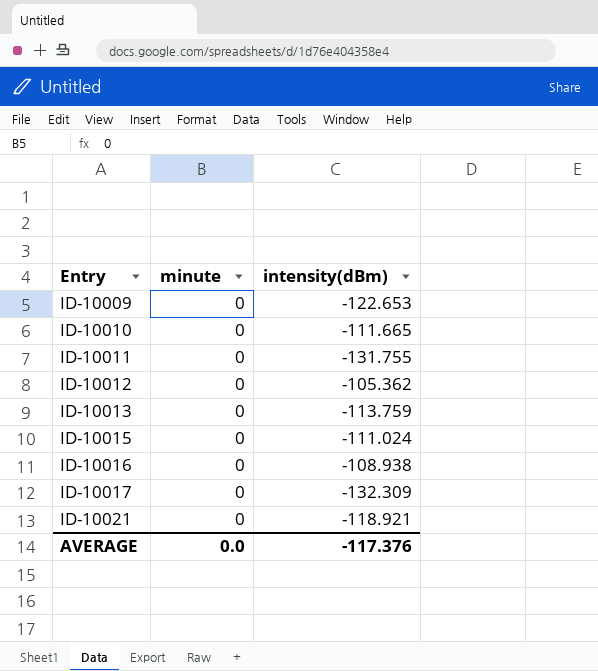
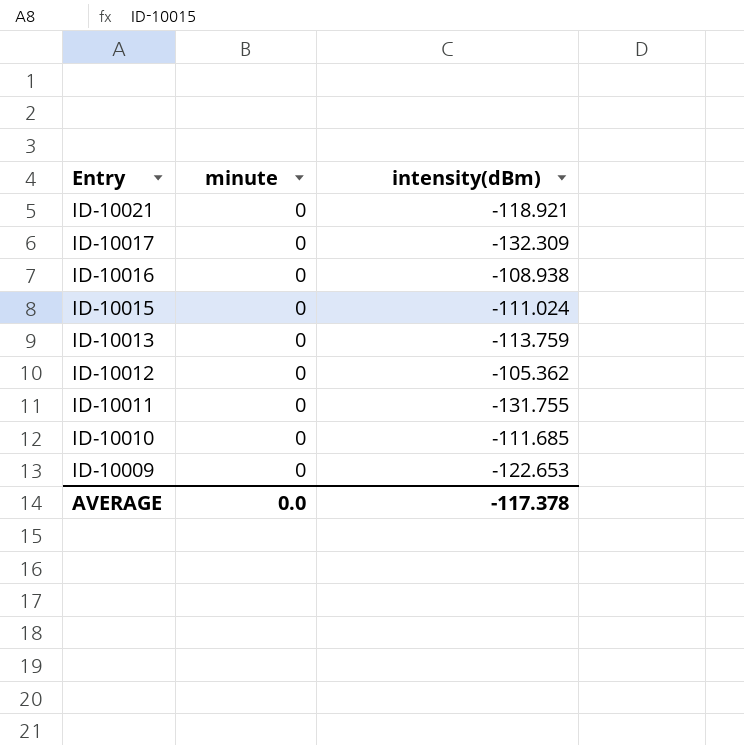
row order: Entry ascending -> Entry descending
ID-10010 | intensity(dBm): -111.665 -> -111.685
AVERAGE | intensity(dBm): -117.376 -> -117.378

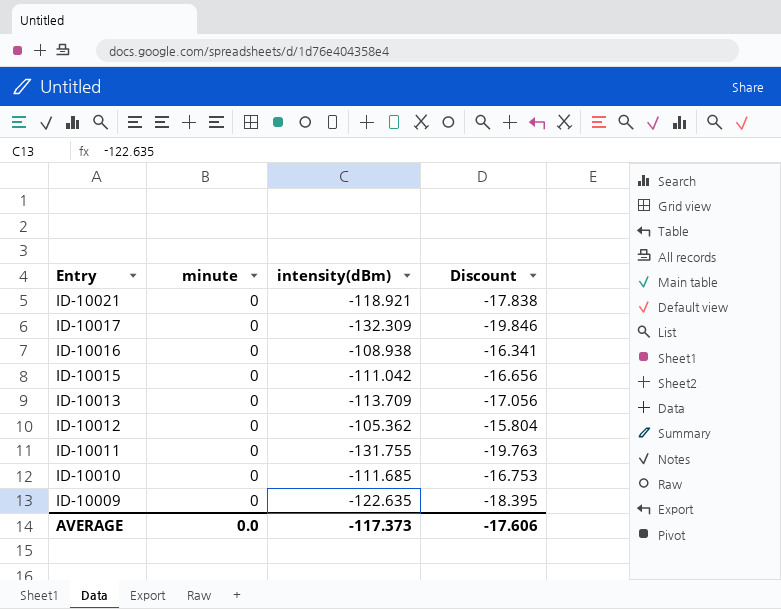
column Discount | formula: none -> [intensity(dBm)] * 0.15
ID-10015 | intensity(dBm): -111.024 -> -111.042
ID-10013 | intensity(dBm): -113.759 -> -113.709
ID-10009 | intensity(dBm): -122.653 -> -122.635
AVERAGE | intensity(dBm): -117.378 -> -117.373

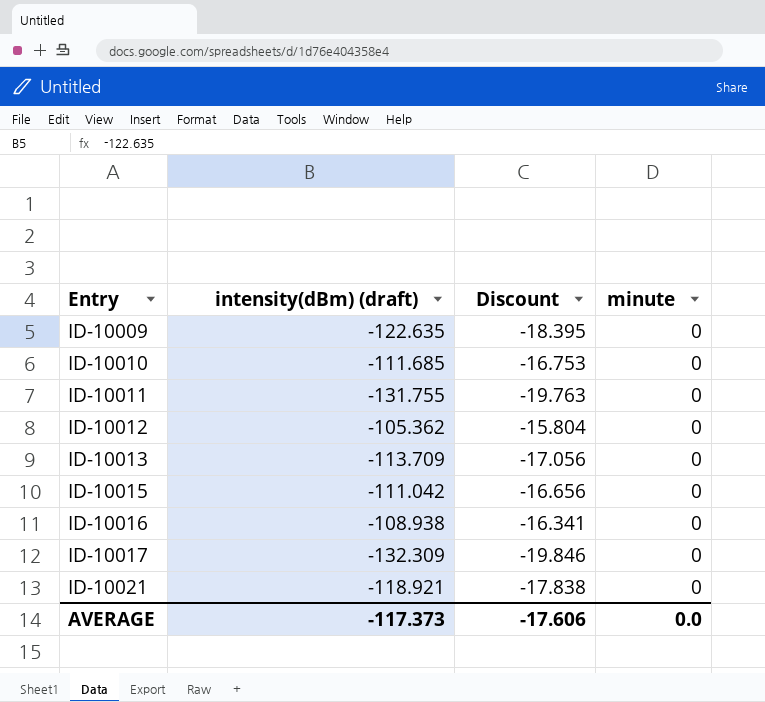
row order: Entry descending -> Entry ascending
column name: intensity(dBm) -> intensity(dBm) (draft)
column minute | position: 2 -> 4

